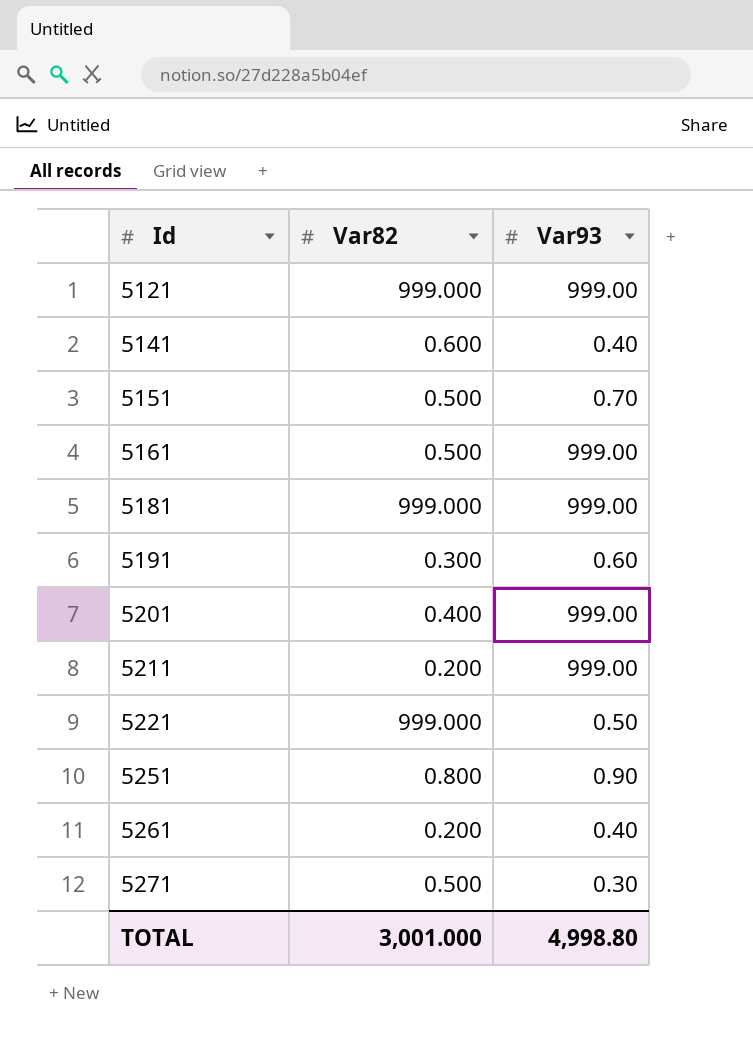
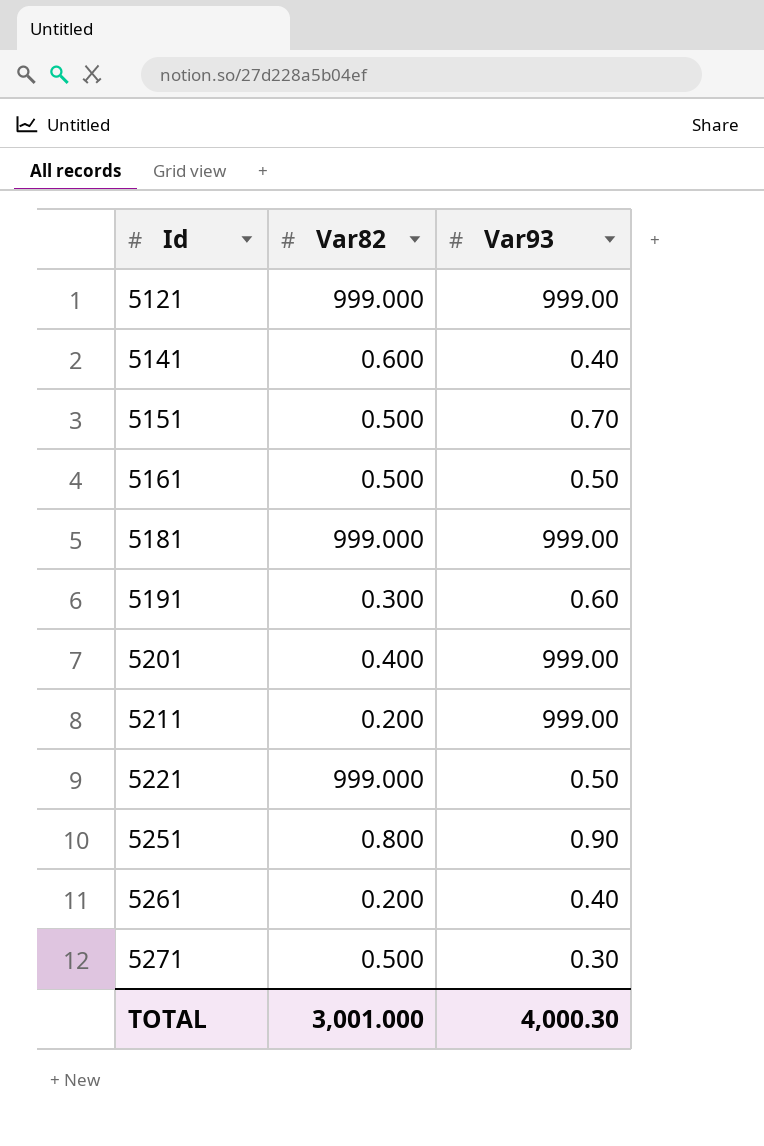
5161 | Var93: 999.00 -> 0.50
TOTAL | Var93: 4,998.80 -> 4,000.30

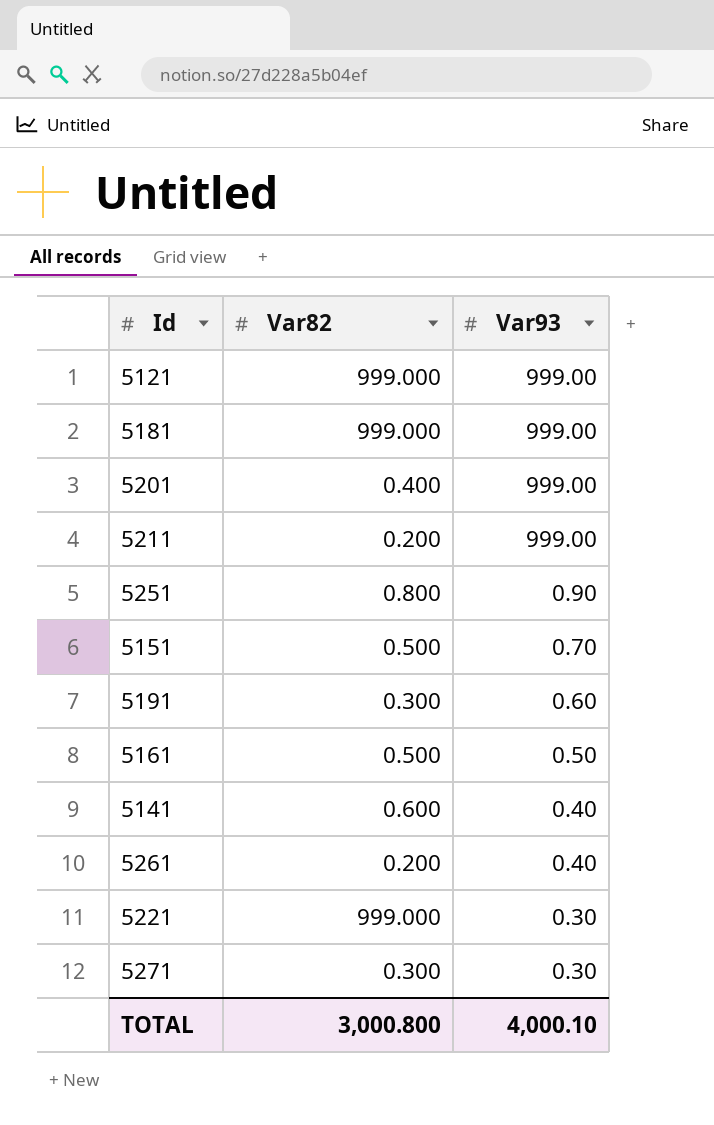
row order: Id ascending -> Var93 descending
5221 | Var93: 0.50 -> 0.30
5271 | Var82: 0.500 -> 0.300
TOTAL | Var82: 3,001.000 -> 3,000.800
TOTAL | Var93: 4,000.30 -> 4,000.10

